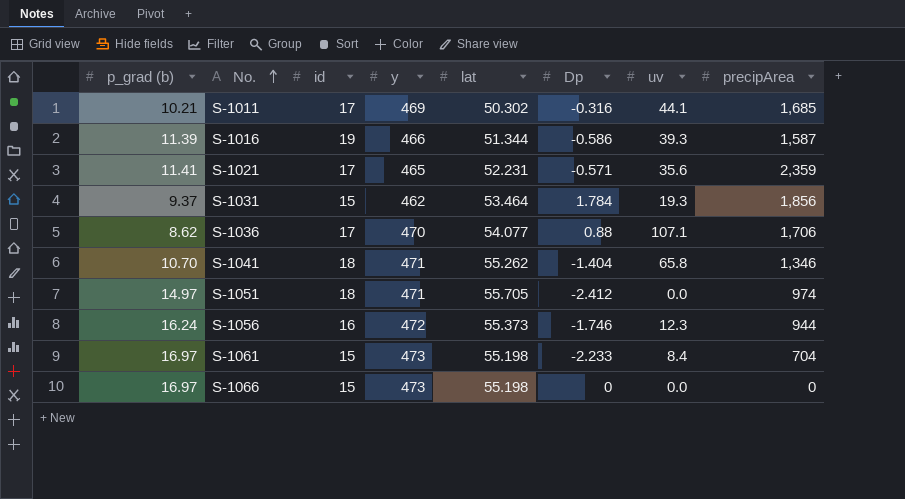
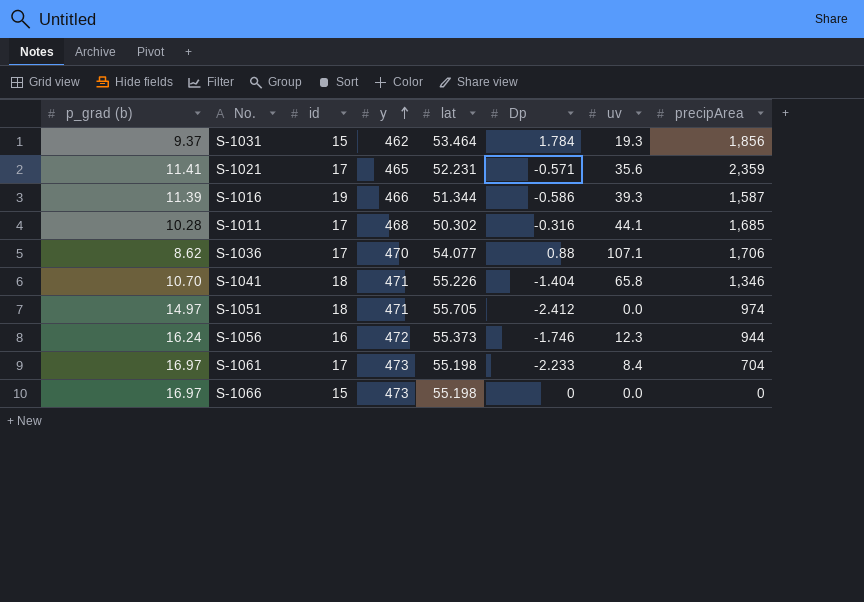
row order: No. ascending -> y ascending
S-1011 | p_grad (b): 10.21 -> 10.28
S-1011 | y: 469 -> 468
S-1041 | lat: 55.262 -> 55.226
S-1061 | id: 15 -> 17

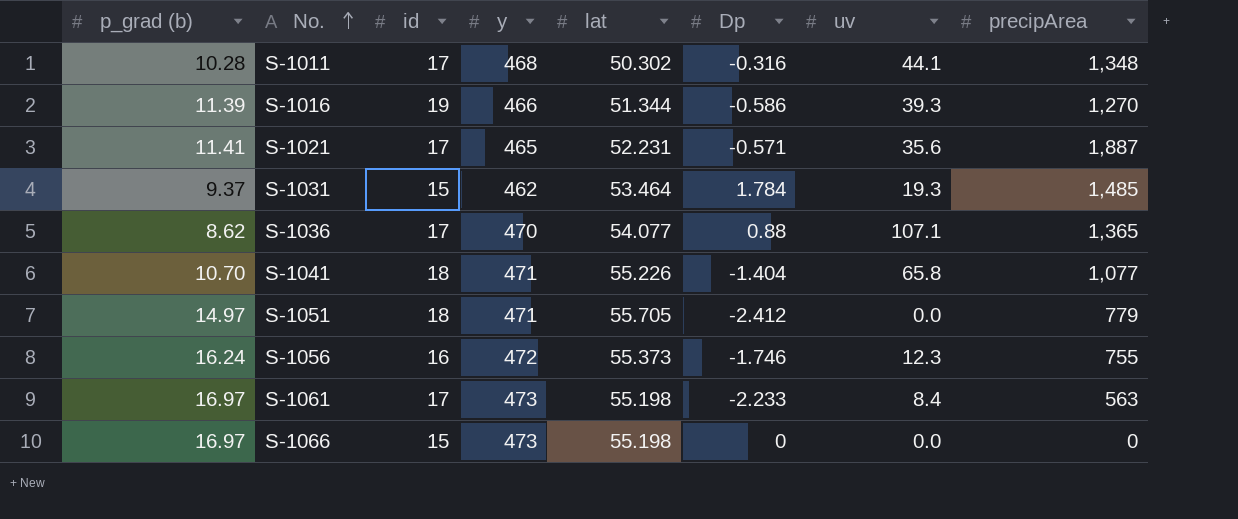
row order: y ascending -> No. ascending
S-1011 | precipArea: 1,685 -> 1,348
S-1016 | precipArea: 1,587 -> 1,270
S-1021 | precipArea: 2,359 -> 1,887
S-1031 | precipArea: 1,856 -> 1,485
S-1036 | precipArea: 1,706 -> 1,365
S-1041 | precipArea: 1,346 -> 1,077
S-1051 | precipArea: 974 -> 779
S-1056 | precipArea: 944 -> 755
S-1061 | precipArea: 704 -> 563

